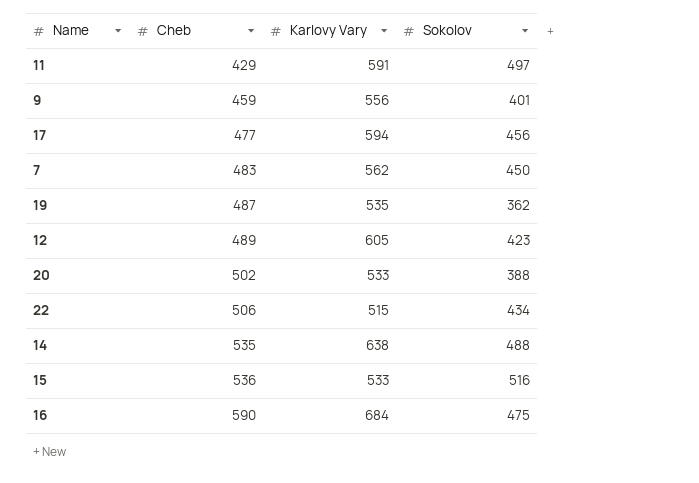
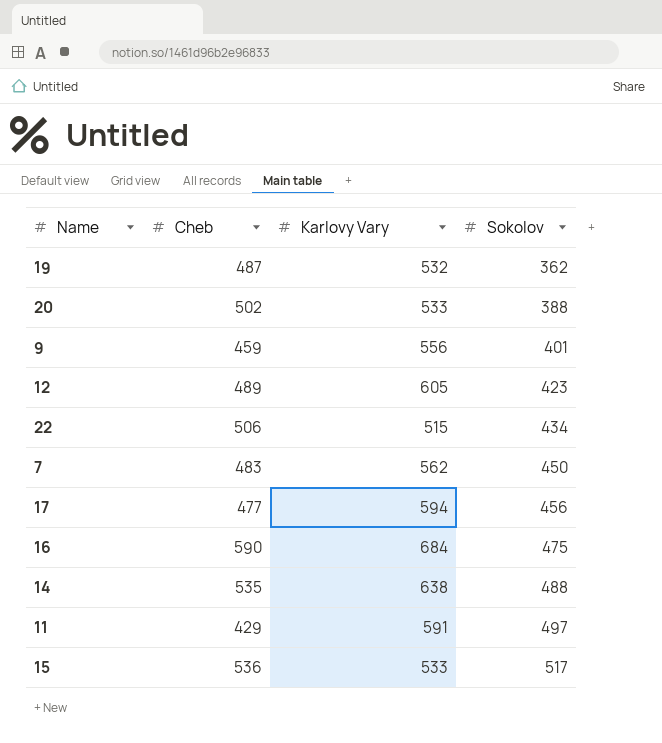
row order: Cheb ascending -> Sokolov ascending
19 | Karlovy Vary: 535 -> 532
15 | Sokolov: 516 -> 517

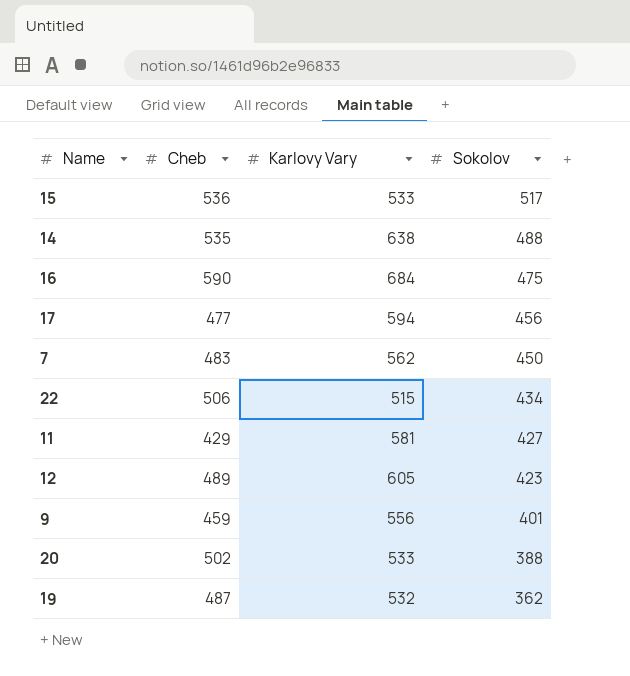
row order: Sokolov ascending -> Sokolov descending
11 | Karlovy Vary: 591 -> 581
11 | Sokolov: 497 -> 427

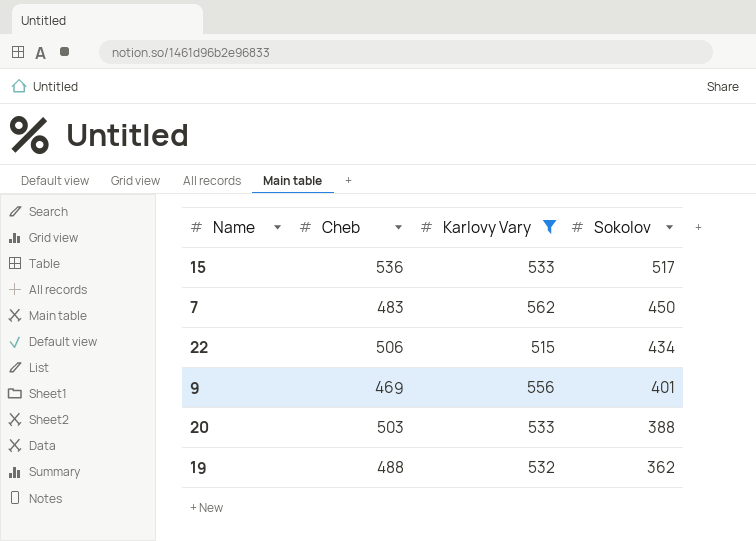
filter: none -> Karlovy Vary <= 562
9 | Cheb: 459 -> 469
20 | Cheb: 502 -> 503
19 | Cheb: 487 -> 488

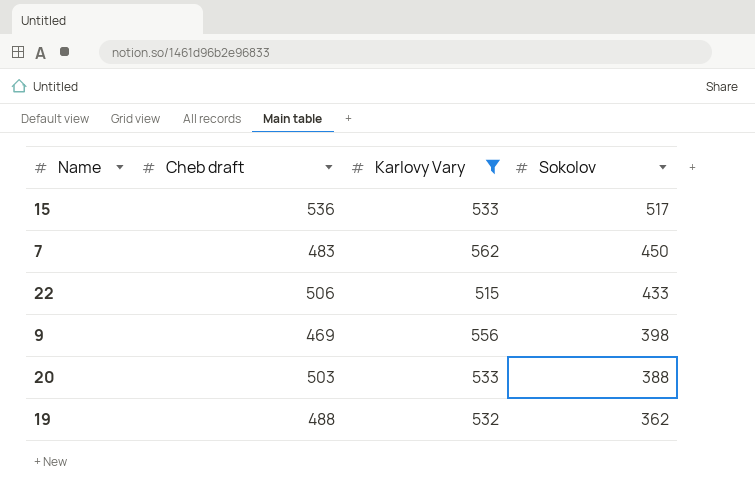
column name: Cheb -> Cheb draft
22 | Sokolov: 434 -> 433
9 | Sokolov: 401 -> 398

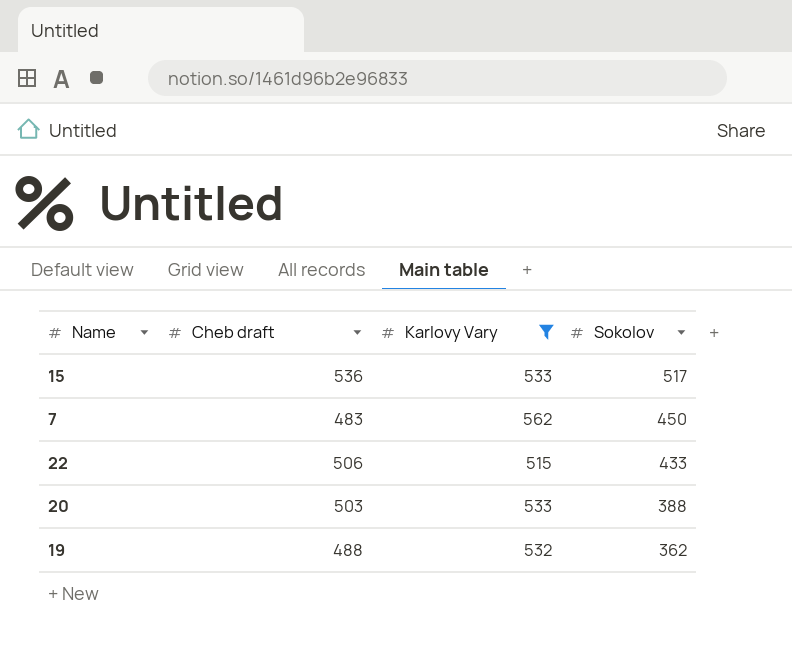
row 9: 469 | 556 | 398 -> none

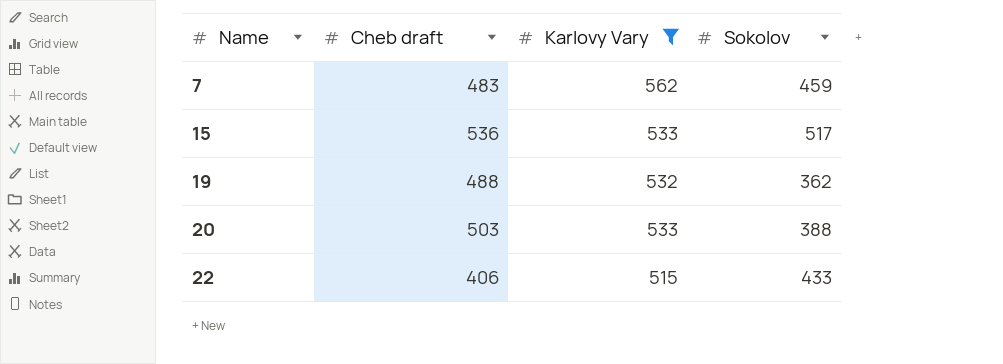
row order: Sokolov descending -> Name ascending
7 | Sokolov: 450 -> 459
22 | Cheb draft: 506 -> 406

